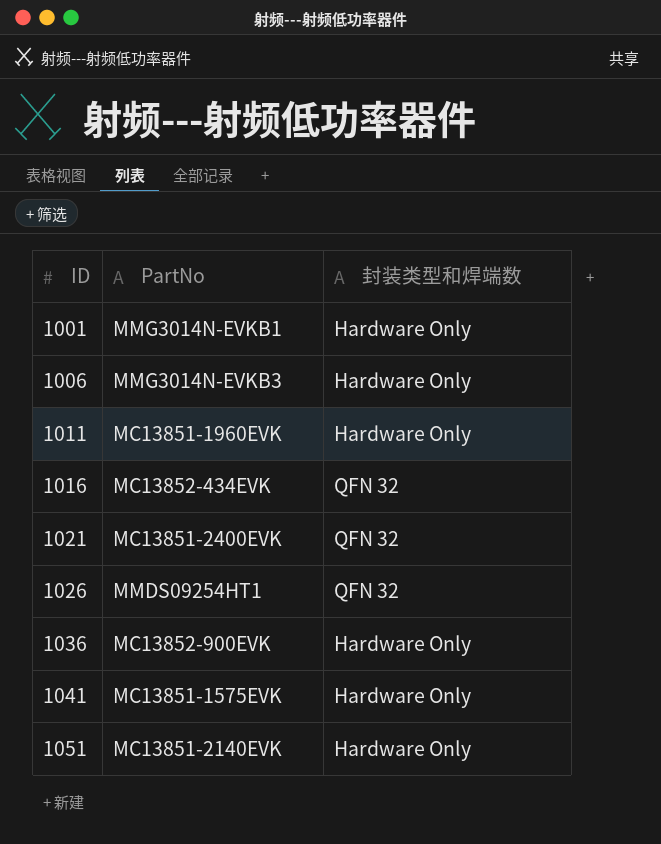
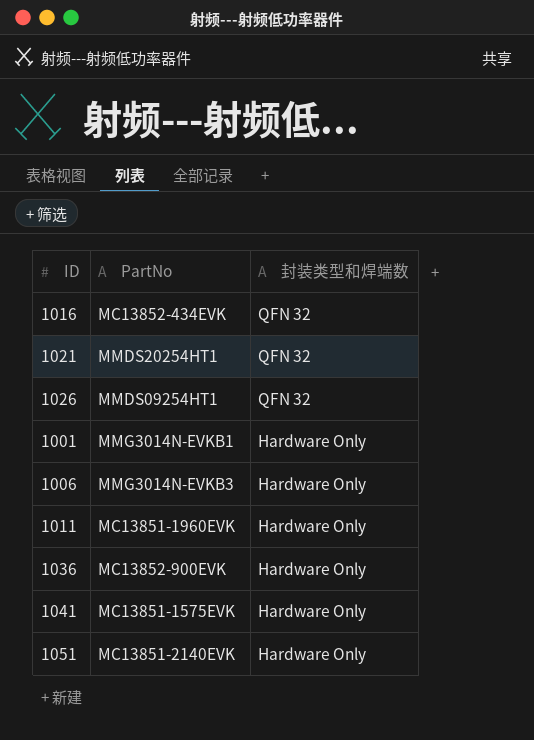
row order: ID ascending -> 封装类型和焊端数 descending
1021 | PartNo: MC13851-2400EVK -> MMDS20254HT1

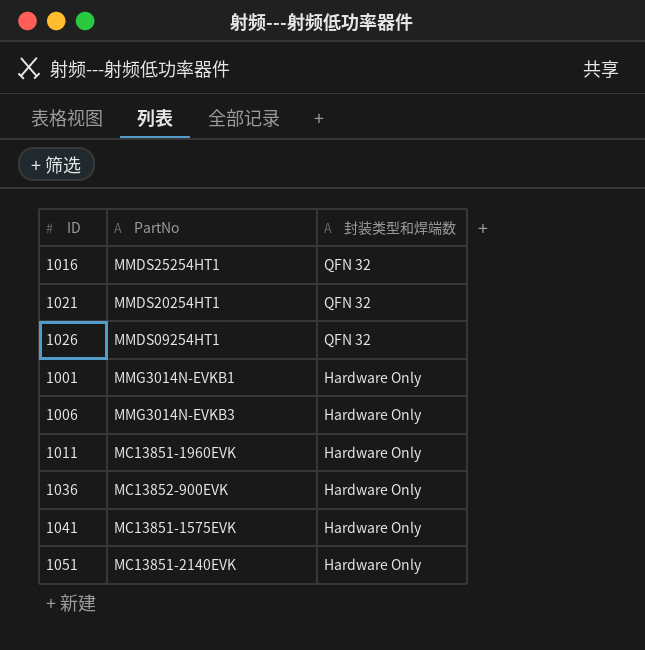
1016 | PartNo: MC13852-434EVK -> MMDS25254HT1

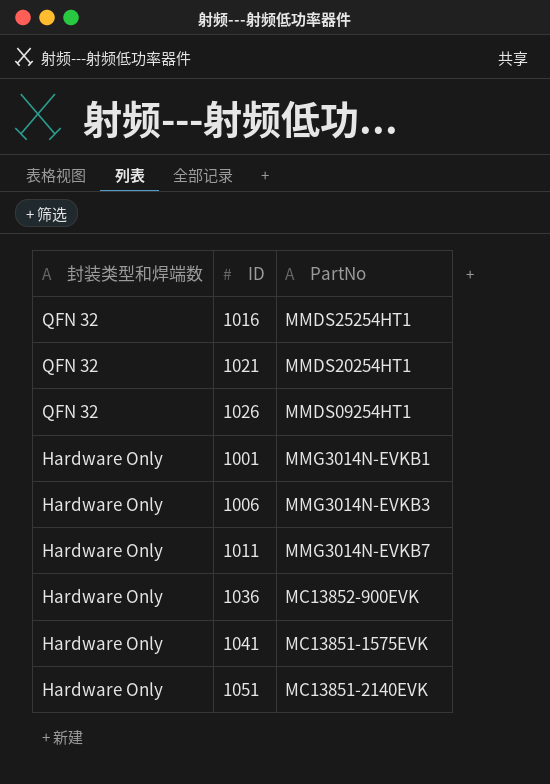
column 封装类型和焊端数 | position: 3 -> 1
1011 | PartNo: MC13851-1960EVK -> MMG3014N-EVKB7

